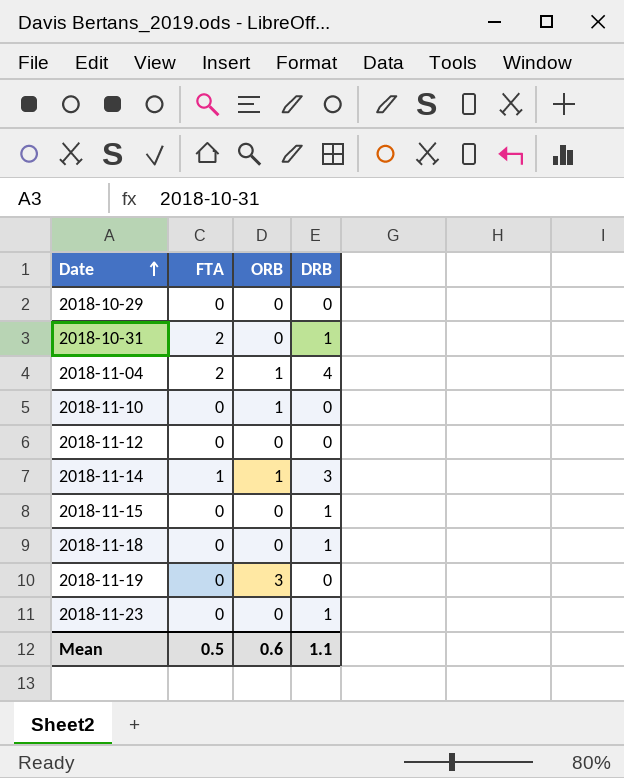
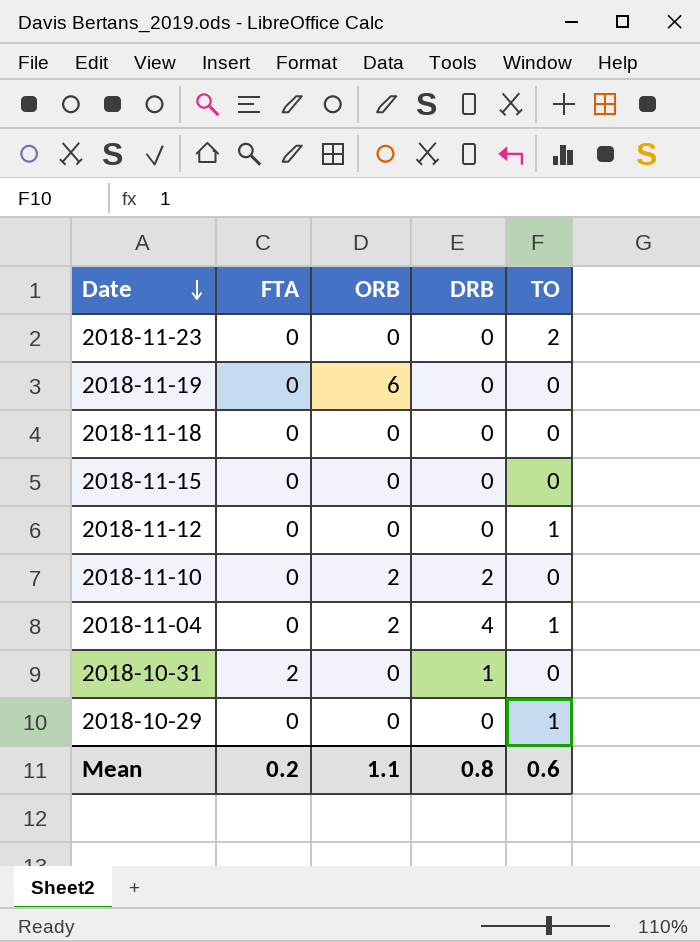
row order: Date ascending -> Date descending
column TO | position: none -> 5
row 2018-11-14: 1 | 1 | 3 -> none
2018-11-23 | DRB: 1 -> 0
2018-11-19 | ORB: 3 -> 6
2018-11-18 | DRB: 1 -> 0
2018-11-15 | DRB: 1 -> 0
2018-11-10 | ORB: 1 -> 2
2018-11-10 | DRB: 0 -> 2
2018-11-04 | FTA: 2 -> 0
2018-11-04 | ORB: 1 -> 2
Mean | FTA: 0.5 -> 0.2
Mean | ORB: 0.6 -> 1.1
Mean | DRB: 1.1 -> 0.8

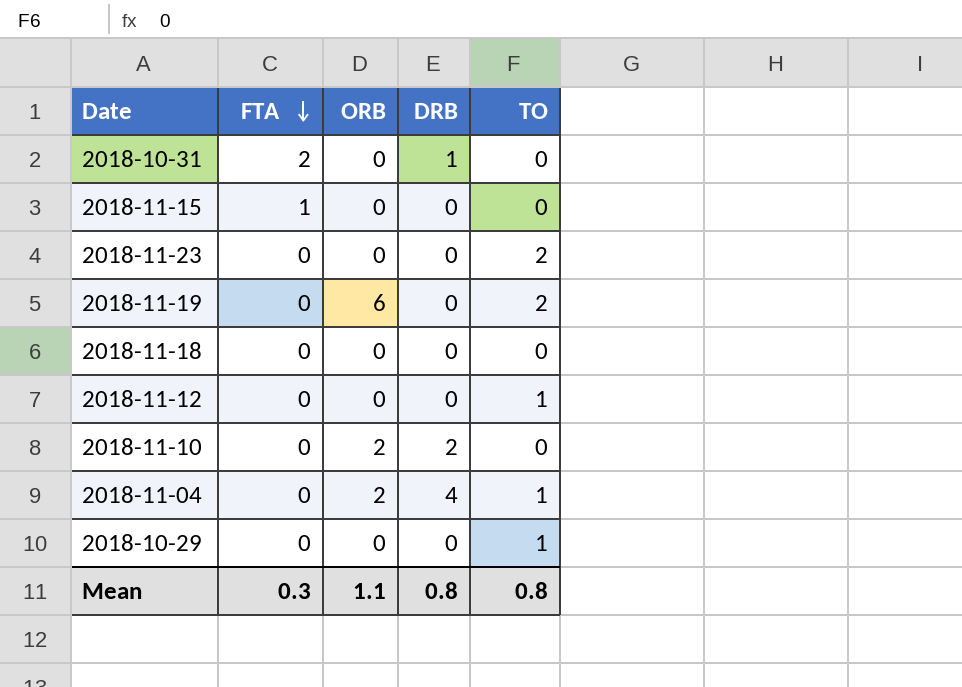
row order: Date descending -> FTA descending
2018-11-15 | FTA: 0 -> 1
2018-11-19 | TO: 0 -> 2
Mean | FTA: 0.2 -> 0.3
Mean | TO: 0.6 -> 0.8

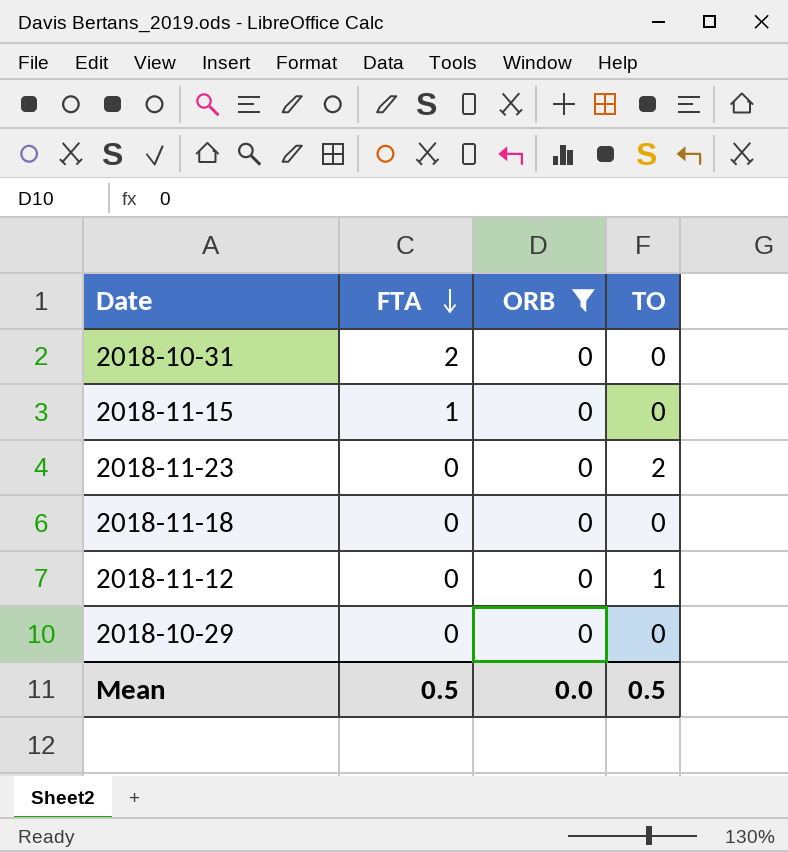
filter: none -> ORB = 0
column DRB | position: 4 -> none
2018-10-29 | TO: 1 -> 0
Mean | FTA: 0.3 -> 0.5
Mean | ORB: 1.1 -> 0.0
Mean | TO: 0.8 -> 0.5

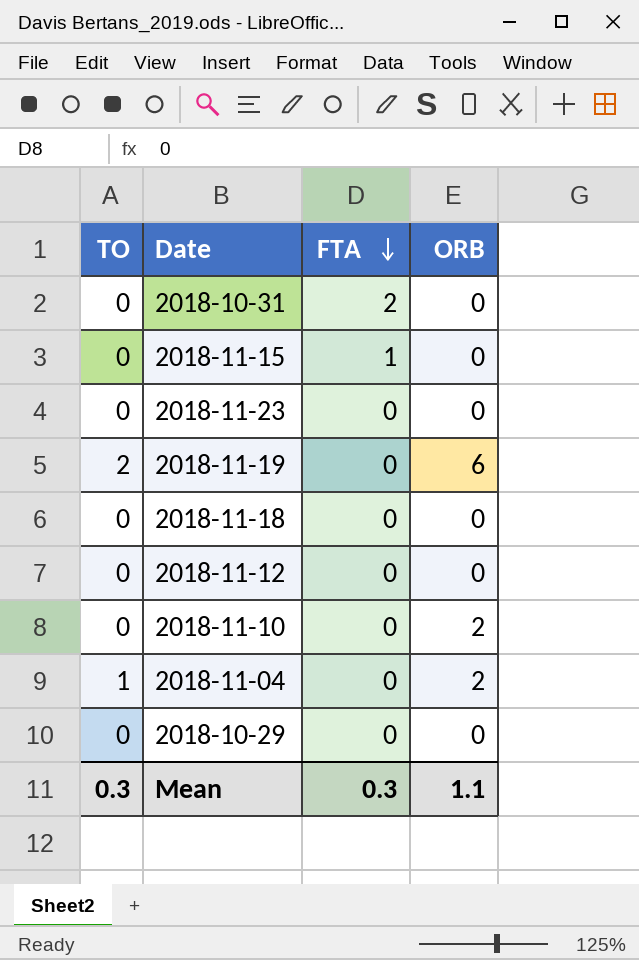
filter: ORB = 0 -> none
column TO | position: 4 -> 1
2018-11-23 | TO: 2 -> 0
2018-11-12 | TO: 1 -> 0
Mean | TO: 0.5 -> 0.3
Mean | FTA: 0.5 -> 0.3
Mean | ORB: 0.0 -> 1.1

